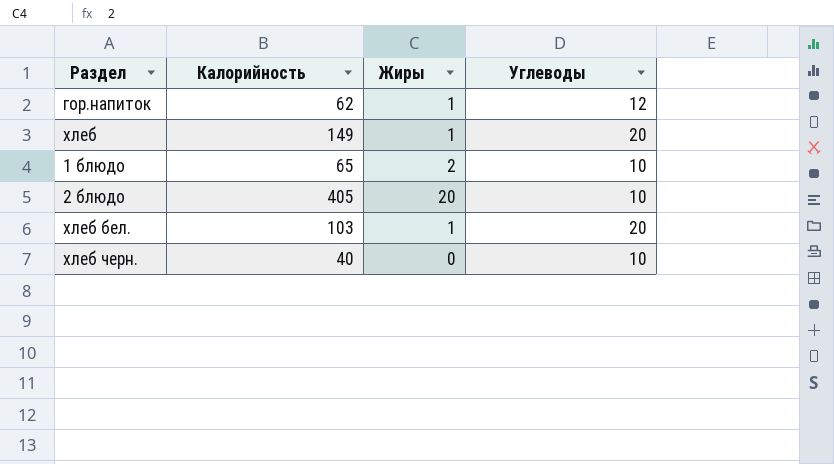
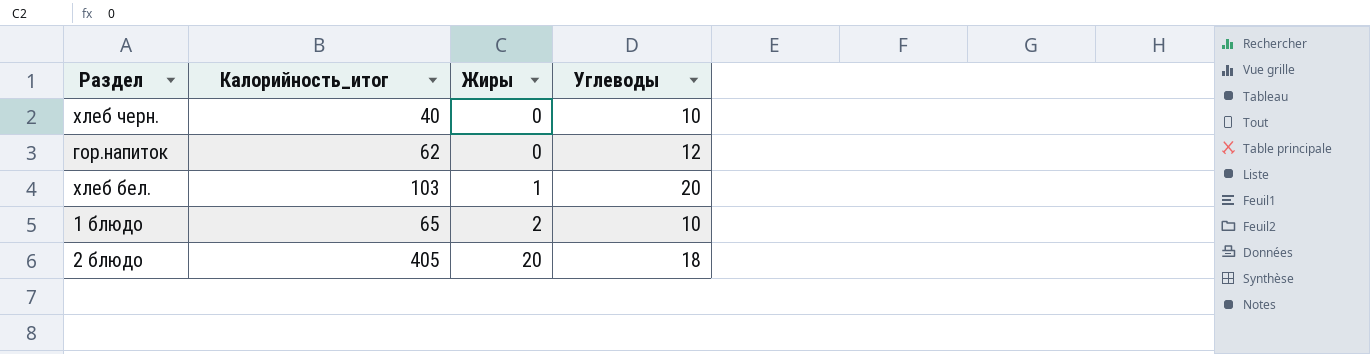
row order: none -> Жиры ascending
column name: Калорийность -> Калорийность_итог
row хлеб: 149 | 1 | 20 -> none
гор.напиток | Жиры: 1 -> 0
2 блюдо | Углеводы: 10 -> 18

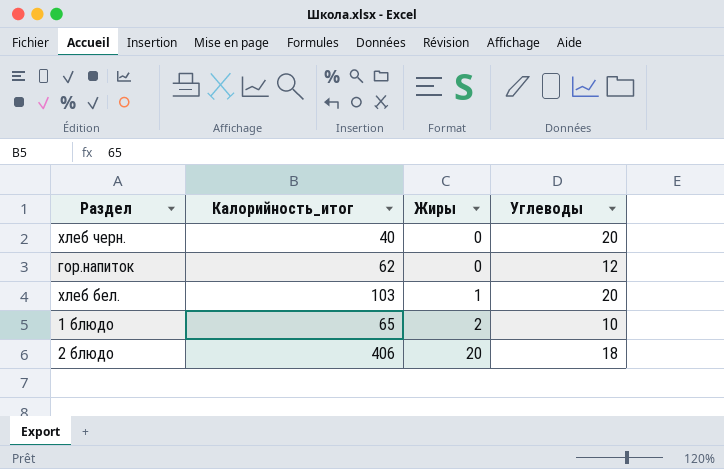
хлеб черн. | Углеводы: 10 -> 20
2 блюдо | Калорийность_итог: 405 -> 406

